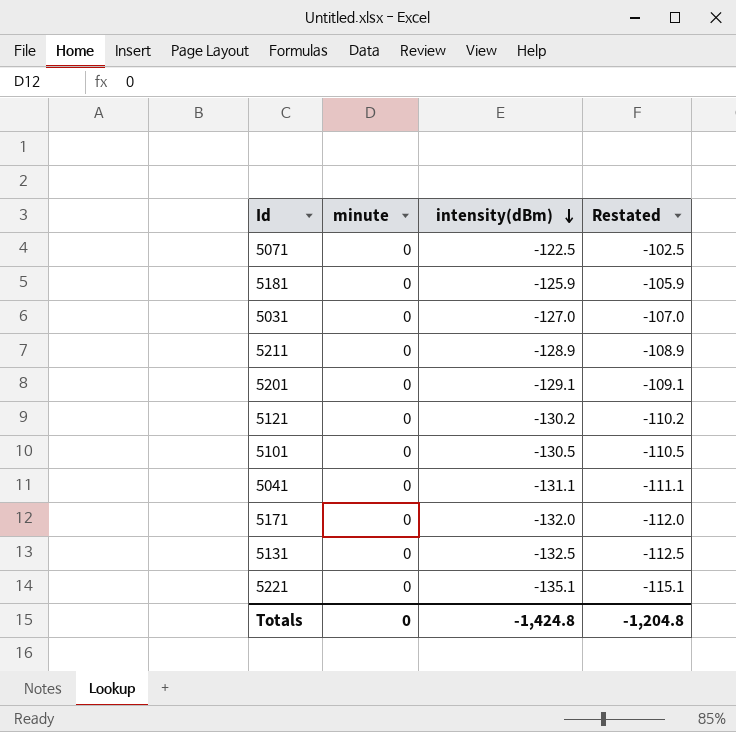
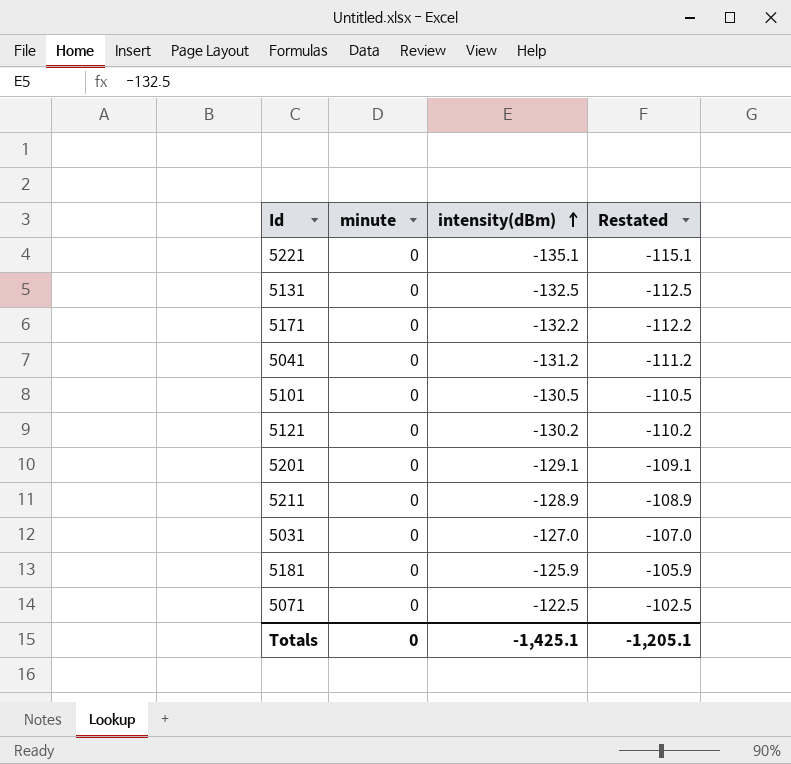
row order: intensity(dBm) descending -> intensity(dBm) ascending
5171 | intensity(dBm): -132.0 -> -132.2
5171 | Restated: -112.0 -> -112.2
5041 | intensity(dBm): -131.1 -> -131.2
5041 | Restated: -111.1 -> -111.2
Totals | intensity(dBm): -1,424.8 -> -1,425.1
Totals | Restated: -1,204.8 -> -1,205.1

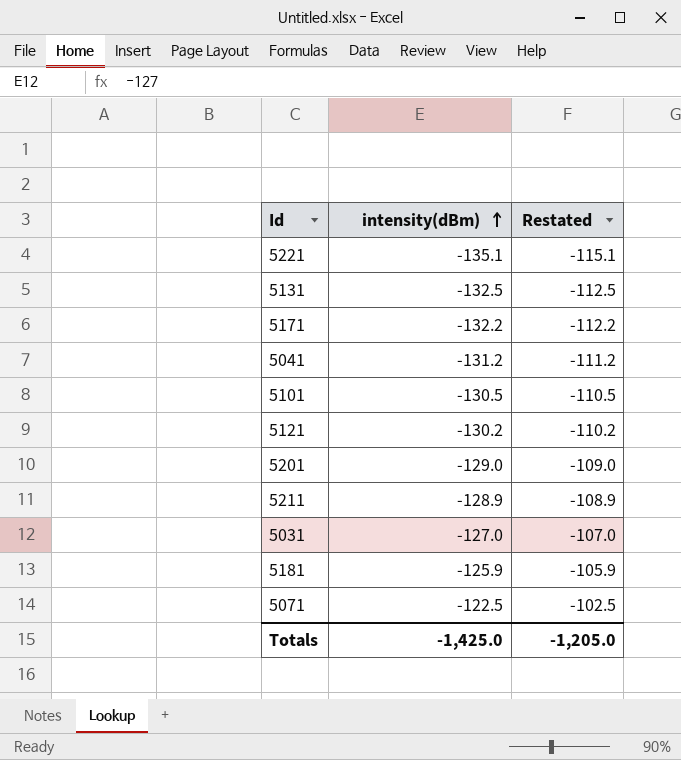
column minute | position: 2 -> none
5201 | intensity(dBm): -129.1 -> -129.0
5201 | Restated: -109.1 -> -109.0
Totals | intensity(dBm): -1,425.1 -> -1,425.0
Totals | Restated: -1,205.1 -> -1,205.0

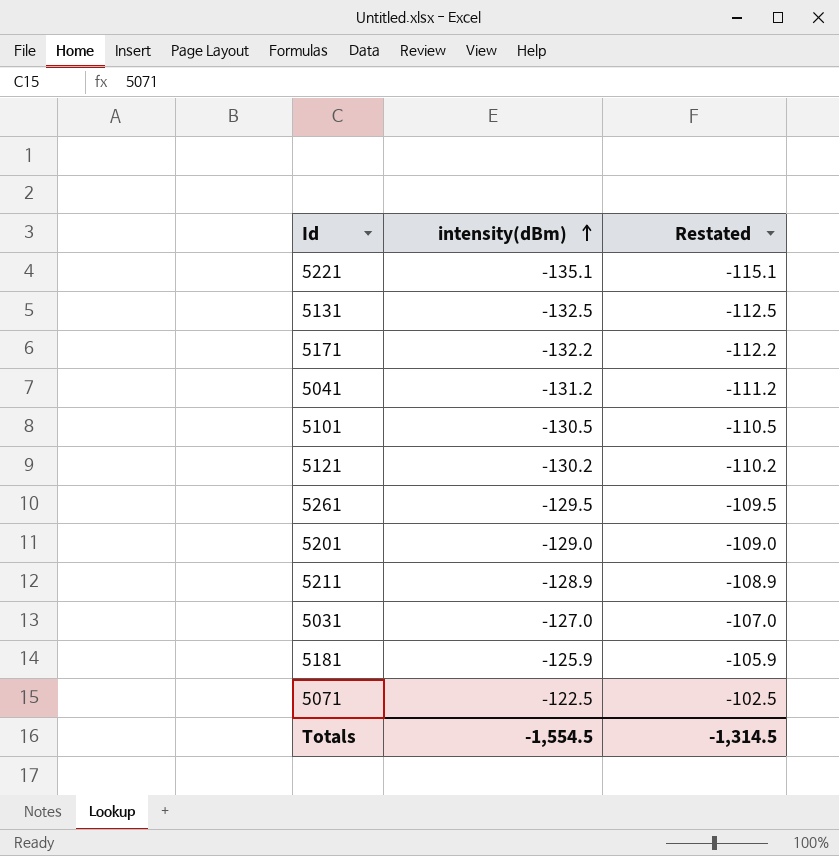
row 5261: none -> -129.5 | -109.5
Totals | intensity(dBm): -1,425.0 -> -1,554.5
Totals | Restated: -1,205.0 -> -1,314.5

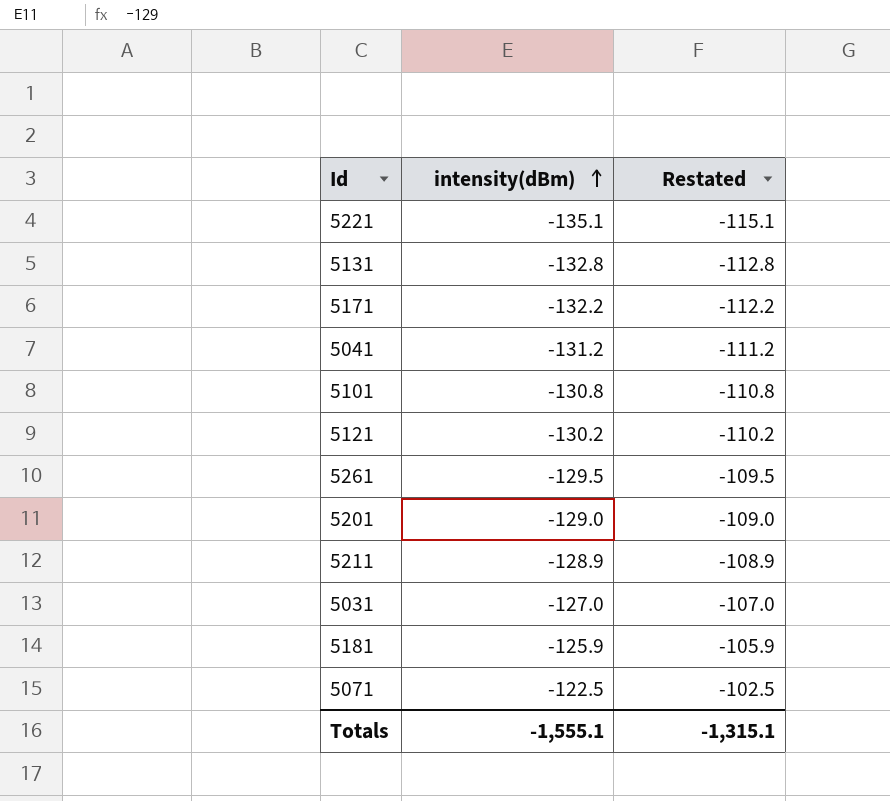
5131 | intensity(dBm): -132.5 -> -132.8
5131 | Restated: -112.5 -> -112.8
5101 | intensity(dBm): -130.5 -> -130.8
5101 | Restated: -110.5 -> -110.8
Totals | intensity(dBm): -1,554.5 -> -1,555.1
Totals | Restated: -1,314.5 -> -1,315.1

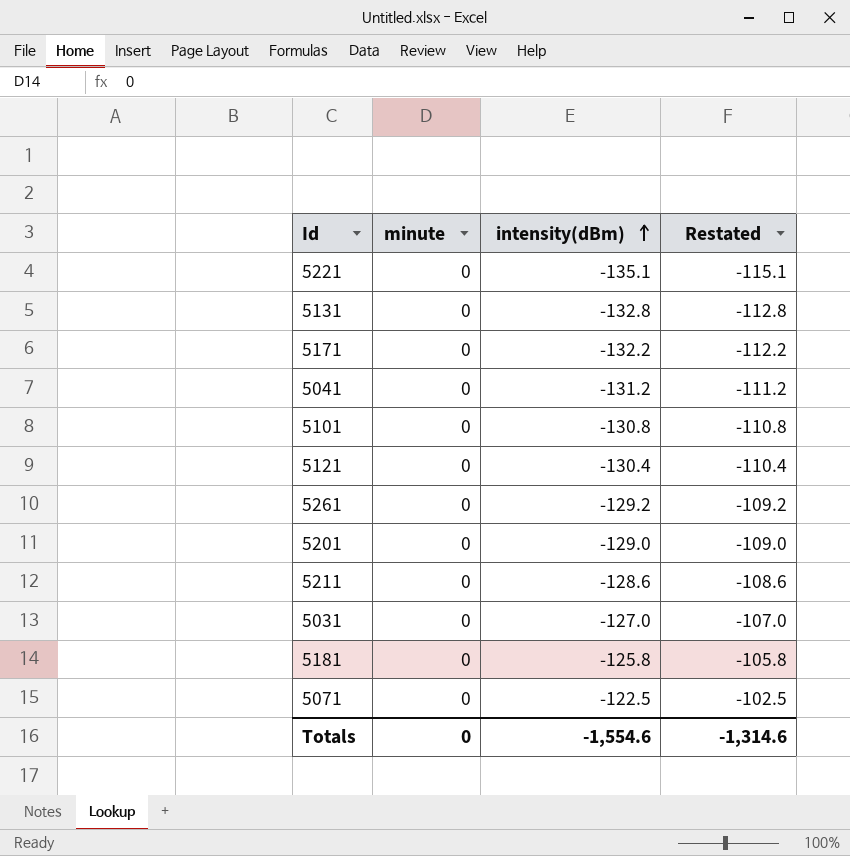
column minute | position: none -> 2
5121 | intensity(dBm): -130.2 -> -130.4
5121 | Restated: -110.2 -> -110.4
5261 | intensity(dBm): -129.5 -> -129.2
5261 | Restated: -109.5 -> -109.2
5211 | intensity(dBm): -128.9 -> -128.6
5211 | Restated: -108.9 -> -108.6
5181 | intensity(dBm): -125.9 -> -125.8
5181 | Restated: -105.9 -> -105.8
Totals | intensity(dBm): -1,555.1 -> -1,554.6
Totals | Restated: -1,315.1 -> -1,314.6

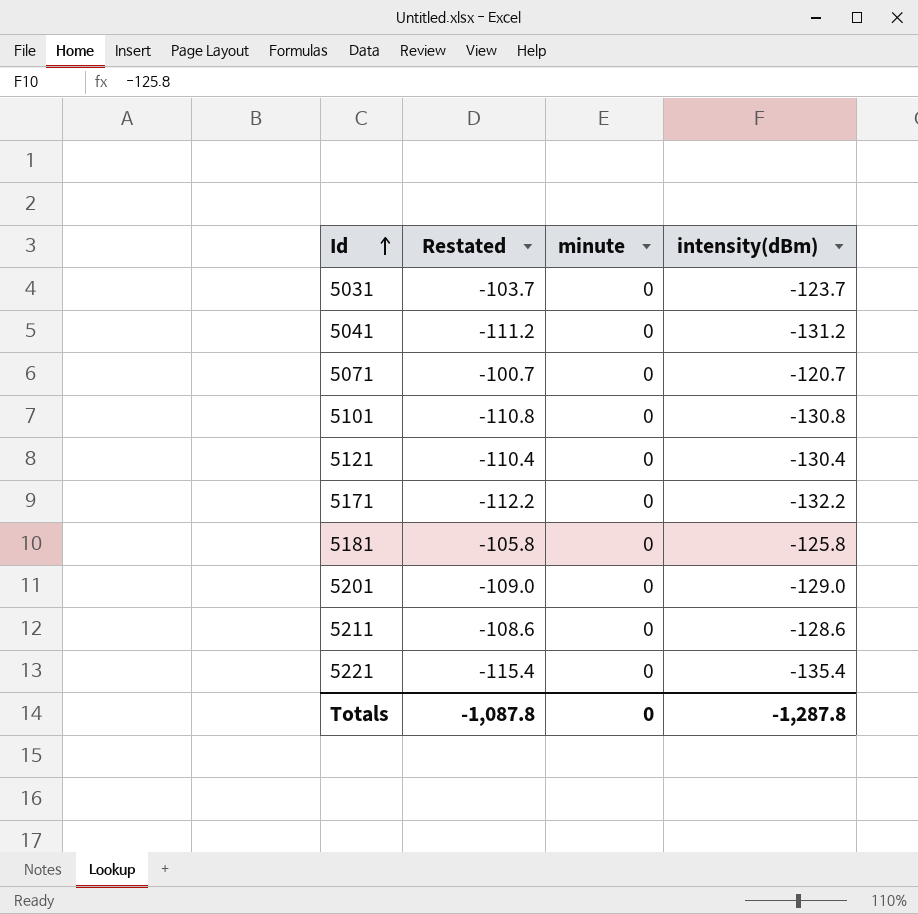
row order: intensity(dBm) ascending -> Id ascending
column Restated | position: 4 -> 2
row 5131: 0 | -132.8 | -112.8 -> none
row 5261: 0 | -129.2 | -109.2 -> none
5031 | Restated: -107.0 -> -103.7
5031 | intensity(dBm): -127.0 -> -123.7
5071 | Restated: -102.5 -> -100.7
5071 | intensity(dBm): -122.5 -> -120.7
5221 | Restated: -115.1 -> -115.4
5221 | intensity(dBm): -135.1 -> -135.4
Totals | Restated: -1,314.6 -> -1,087.8
Totals | intensity(dBm): -1,554.6 -> -1,287.8

